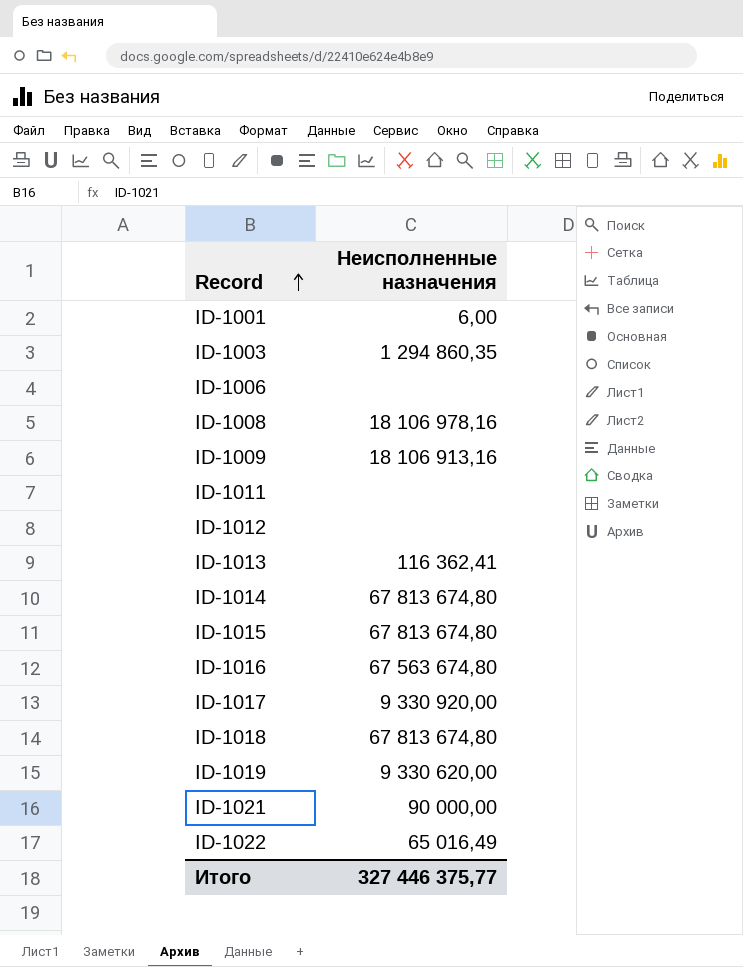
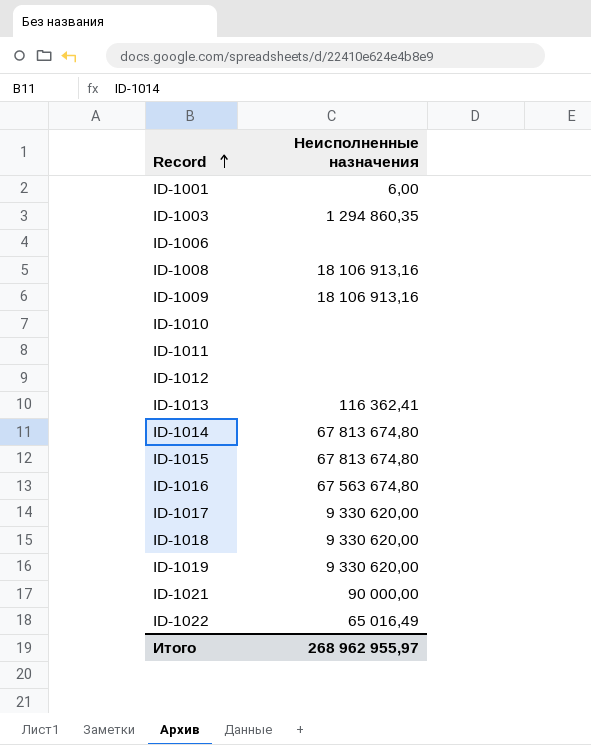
ID-1008 | Неисполненные назначения: 18 106 978,16 -> 18 106 913,16
row ID-1010: none -> none
ID-1017 | Неисполненные назначения: 9 330 920,00 -> 9 330 620,00
ID-1018 | Неисполненные назначения: 67 813 674,80 -> 9 330 620,00
Итого | Неисполненные назначения: 327 446 375,77 -> 268 962 955,97

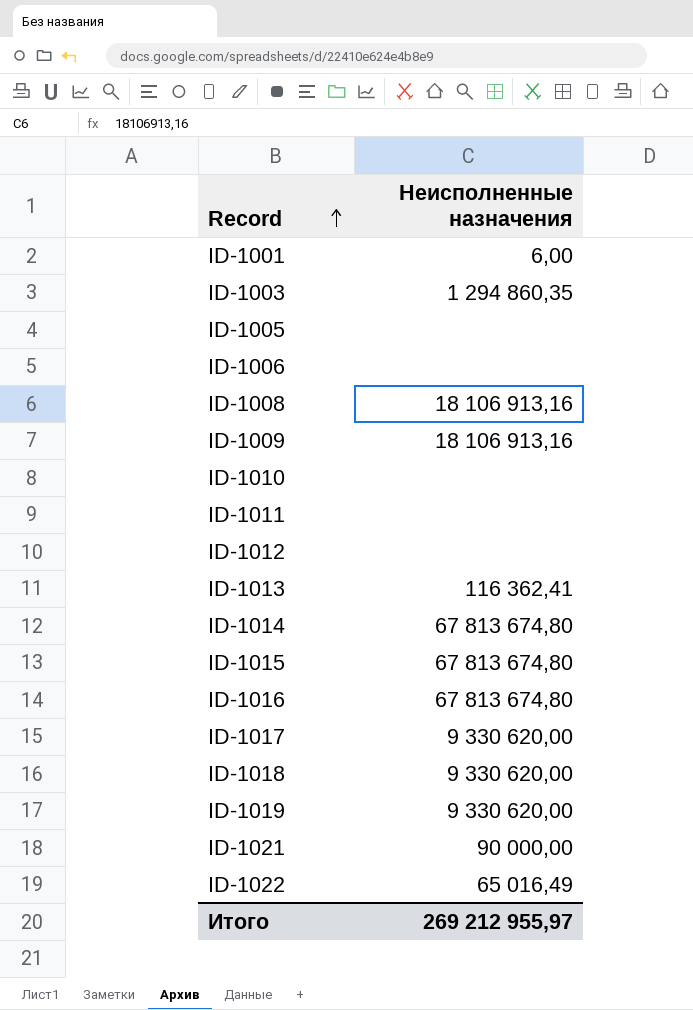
row ID-1005: none -> none
ID-1016 | Неисполненные назначения: 67 563 674,80 -> 67 813 674,80
Итого | Неисполненные назначения: 268 962 955,97 -> 269 212 955,97

